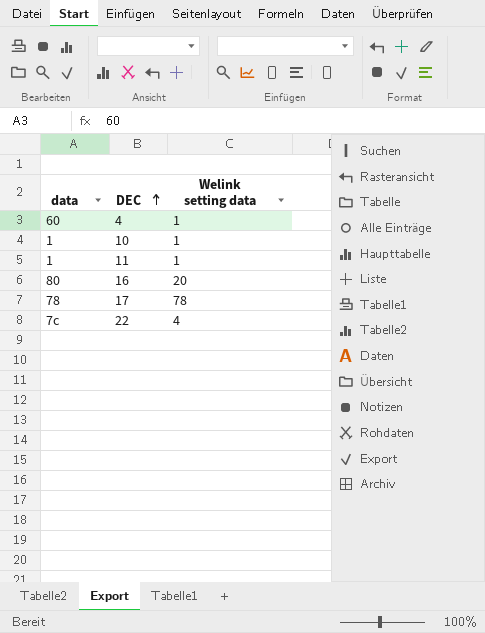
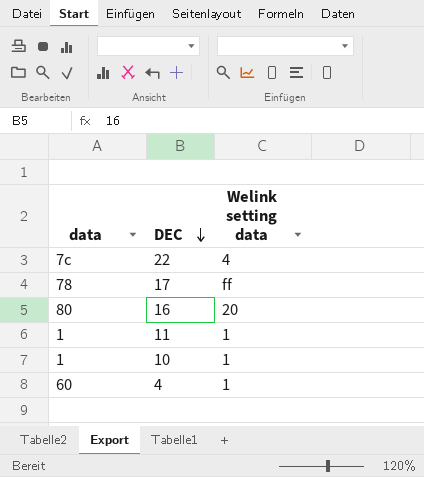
row order: DEC ascending -> DEC descending
17 | Welink setting data: 78 -> ff

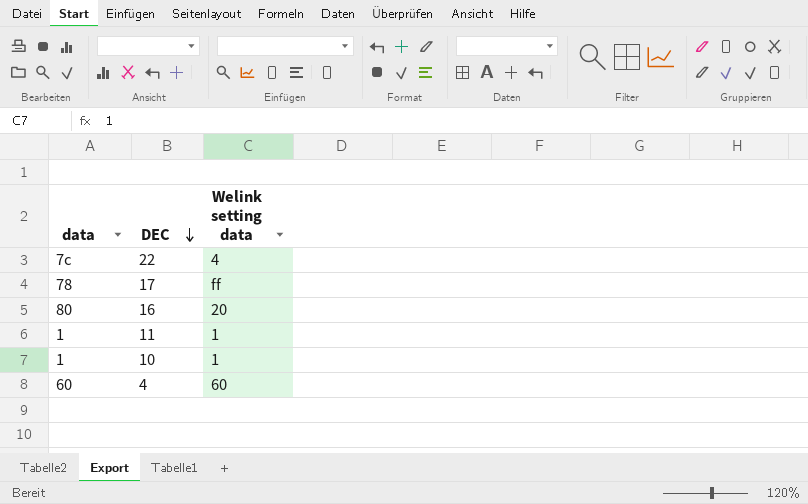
4 | Welink setting data: 1 -> 60

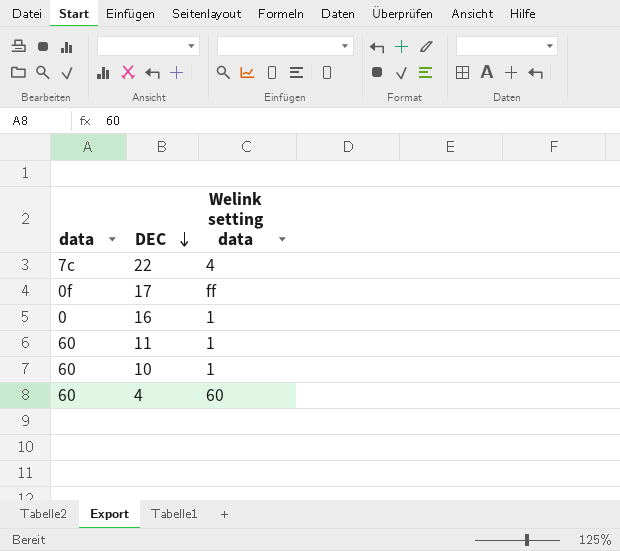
17 | data: 78 -> 0f
16 | data: 80 -> 0
16 | Welink setting data: 20 -> 1
11 | data: 1 -> 60
10 | data: 1 -> 60

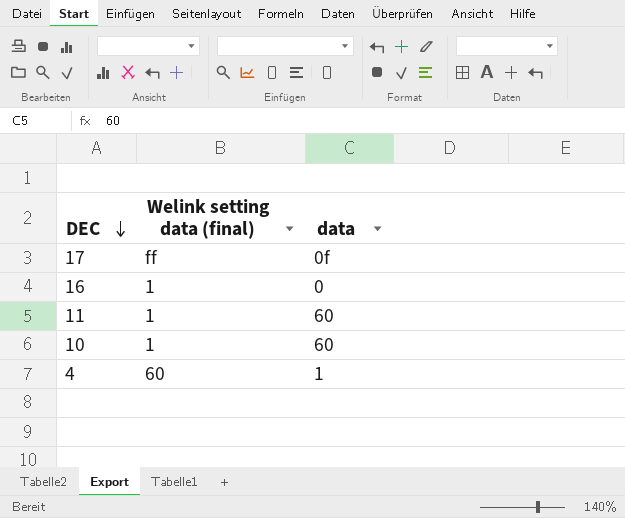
column name: Welink setting data -> Welink setting data (final)
column data | position: 1 -> 3
row 22: 7c | 4 -> none
4 | data: 60 -> 1

